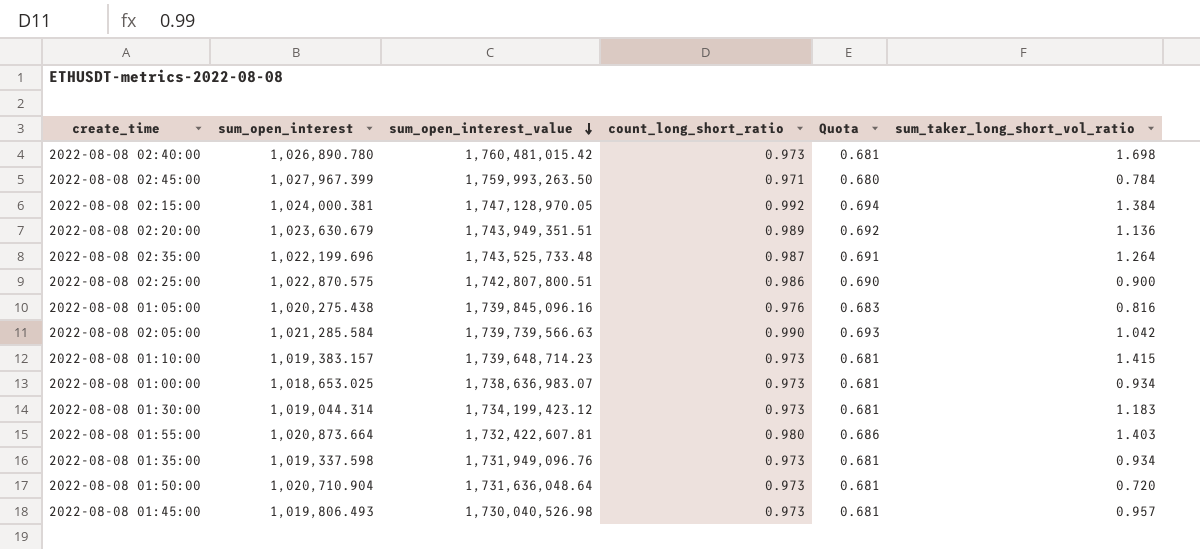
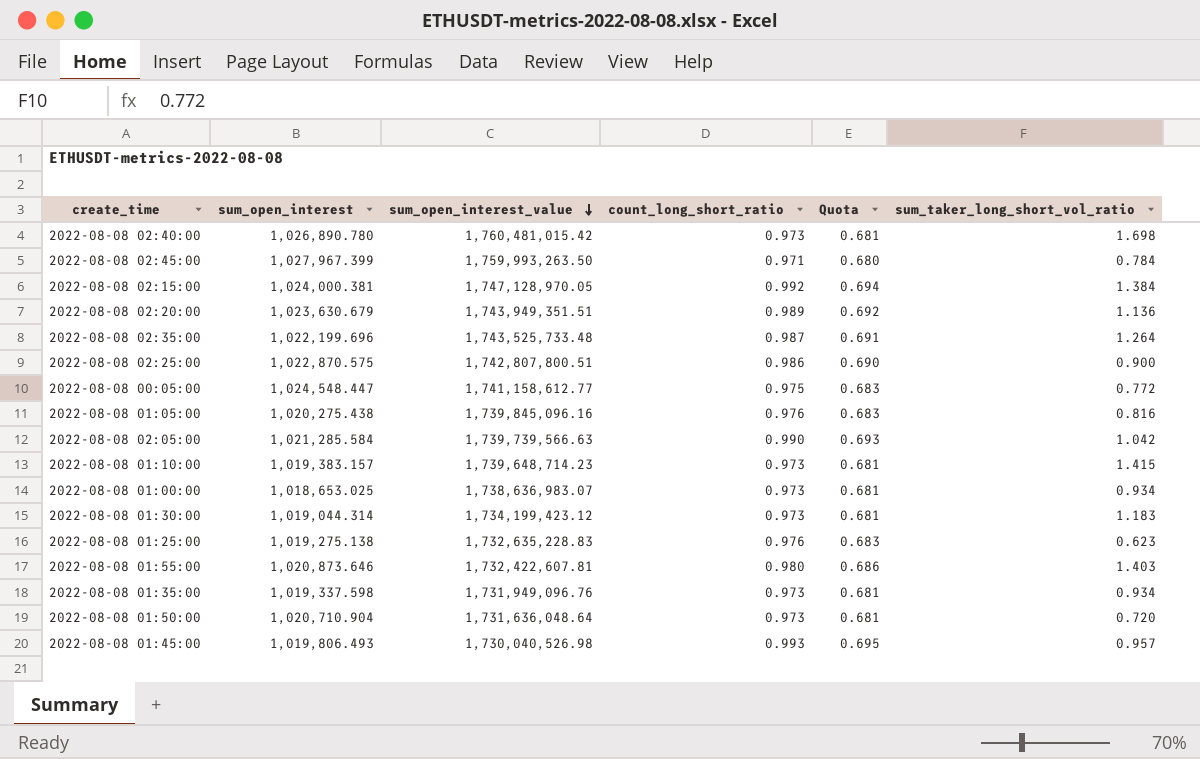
row 2022-08-08 00:05:00: none -> 1,024,548.447 | 1,741,158,612.77 | 0.975 | 0.683 | 0.772
row 2022-08-08 01:25:00: none -> 1,019,275.138 | 1,732,635,228.83 | 0.976 | 0.683 | 0.623
2022-08-08 01:55:00 | sum_open_interest: 1,020,873.664 -> 1,020,873.646
2022-08-08 01:45:00 | count_long_short_ratio: 0.973 -> 0.993
2022-08-08 01:45:00 | Quota: 0.681 -> 0.695

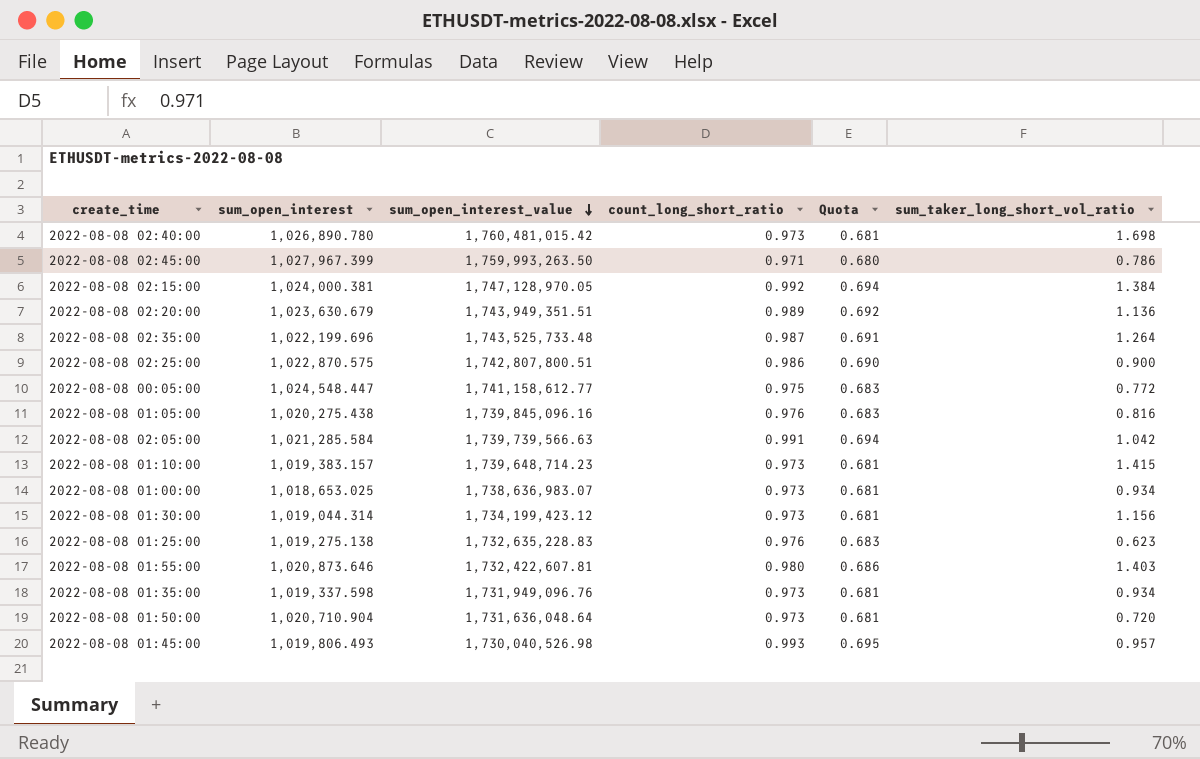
2022-08-08 02:45:00 | sum_taker_long_short_vol_ratio: 0.784 -> 0.786
2022-08-08 02:05:00 | count_long_short_ratio: 0.990 -> 0.991
2022-08-08 02:05:00 | Quota: 0.693 -> 0.694
2022-08-08 01:30:00 | sum_taker_long_short_vol_ratio: 1.183 -> 1.156

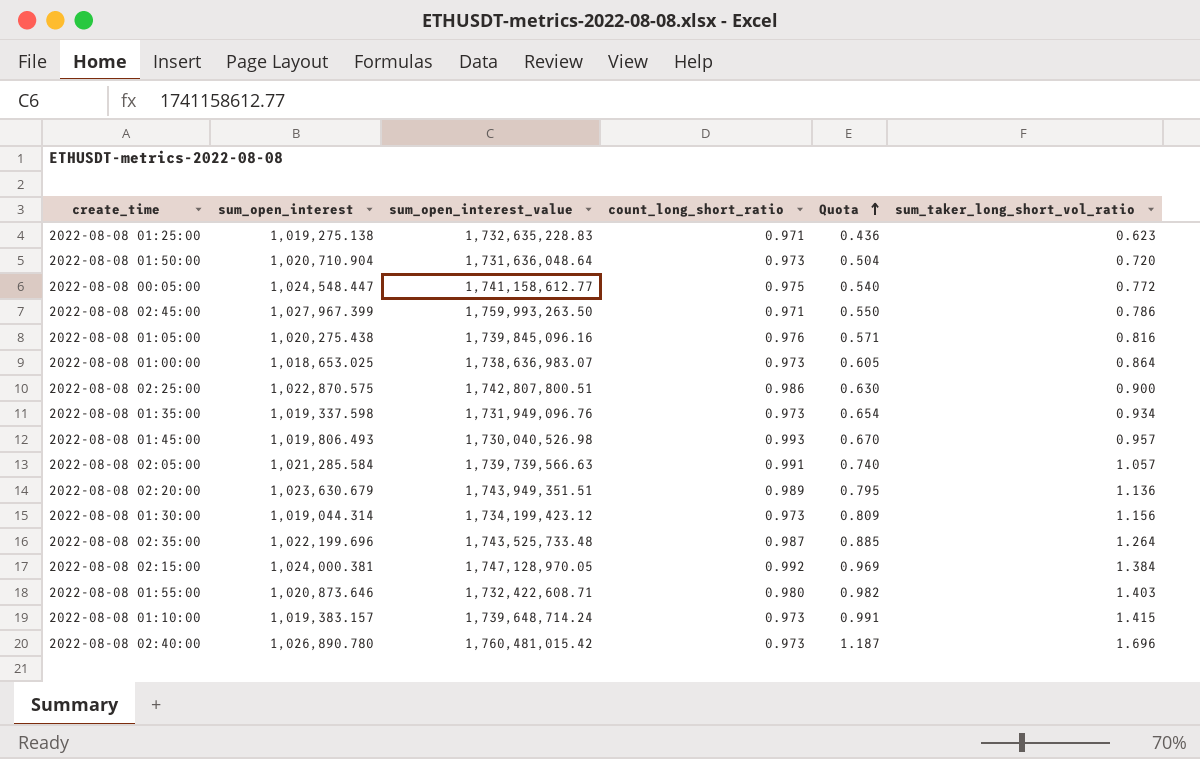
row order: sum_open_interest_value descending -> Quota ascending
column Quota | formula: [count_long_short_ratio] * 0.7 -> [sum_taker_long_short_vol_ratio] * 0.7
2022-08-08 01:25:00 | count_long_short_ratio: 0.976 -> 0.971
2022-08-08 01:00:00 | sum_taker_long_short_vol_ratio: 0.934 -> 0.864
2022-08-08 02:05:00 | sum_taker_long_short_vol_ratio: 1.042 -> 1.057
2022-08-08 01:55:00 | sum_open_interest_value: 1,732,422,607.81 -> 1,732,422,608.71
2022-08-08 01:10:00 | sum_open_interest_value: 1,739,648,714.23 -> 1,739,648,714.24
2022-08-08 02:40:00 | sum_taker_long_short_vol_ratio: 1.698 -> 1.696

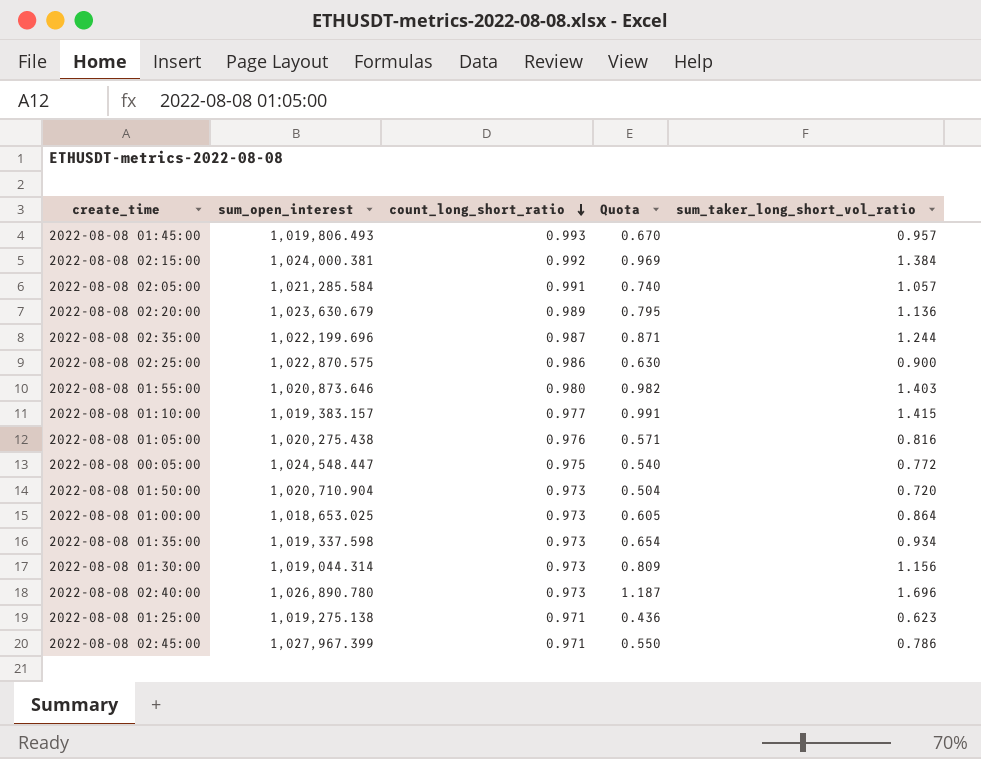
row order: Quota ascending -> count_long_short_ratio descending
column sum_open_interest_value | position: 3 -> none
2022-08-08 02:35:00 | Quota: 0.885 -> 0.871
2022-08-08 02:35:00 | sum_taker_long_short_vol_ratio: 1.264 -> 1.244
2022-08-08 01:10:00 | count_long_short_ratio: 0.973 -> 0.977

